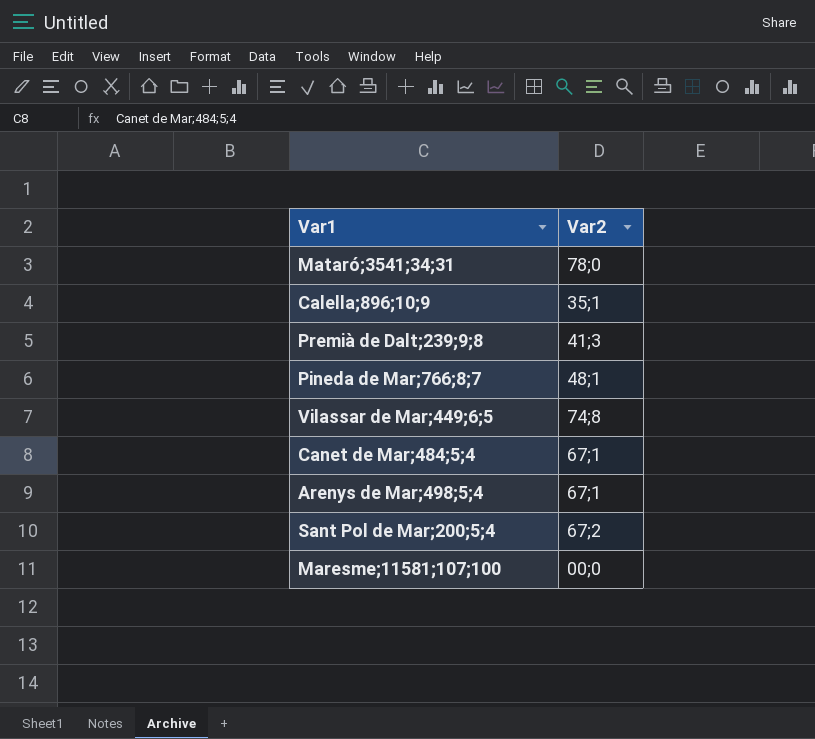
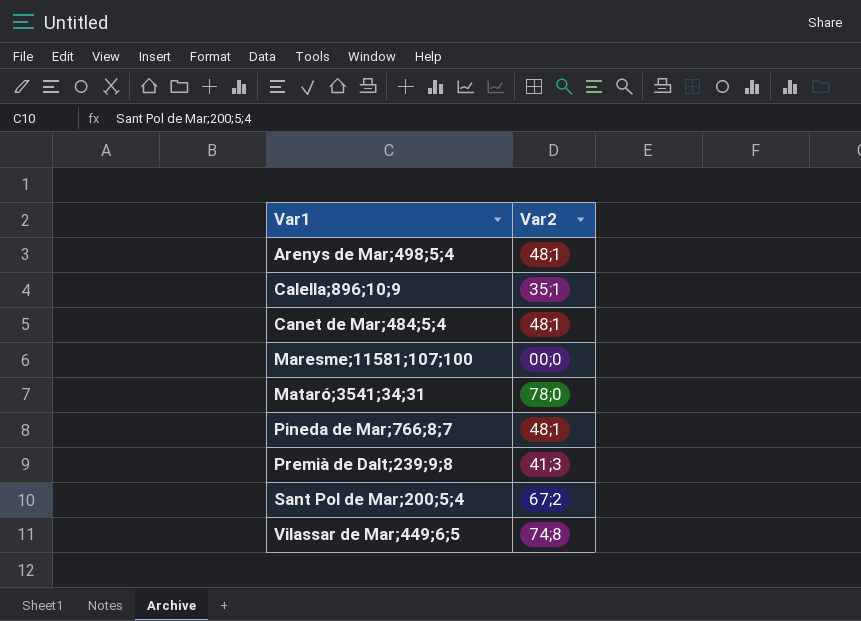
row order: none -> Var1 ascending
Arenys de Mar;498;5;4 | Var2: 67;1 -> 48;1
Canet de Mar;484;5;4 | Var2: 67;1 -> 48;1

